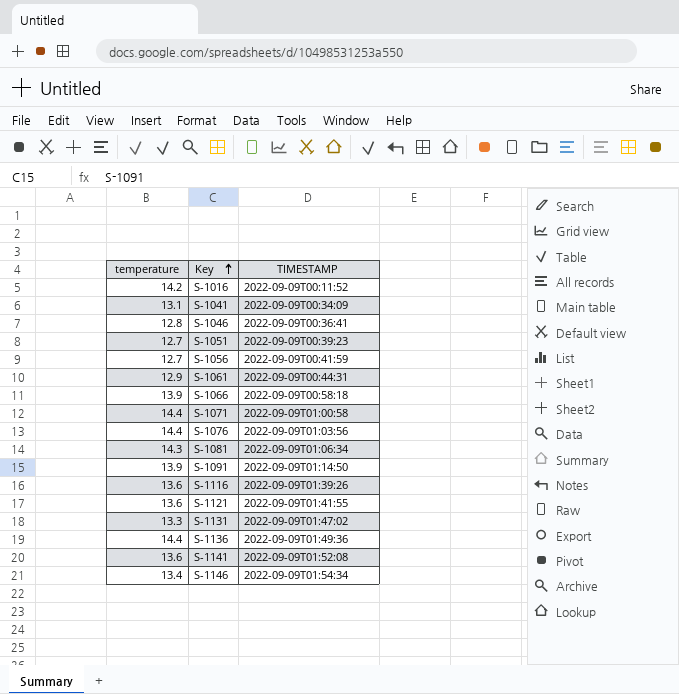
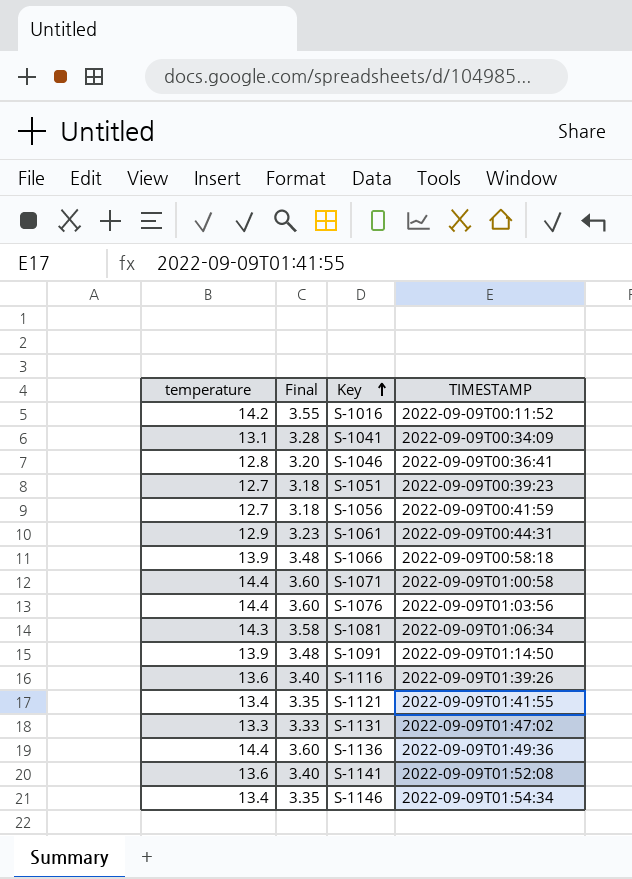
column Final | formula: none -> [temperature] * 0.25
S-1121 | temperature: 13.6 -> 13.4

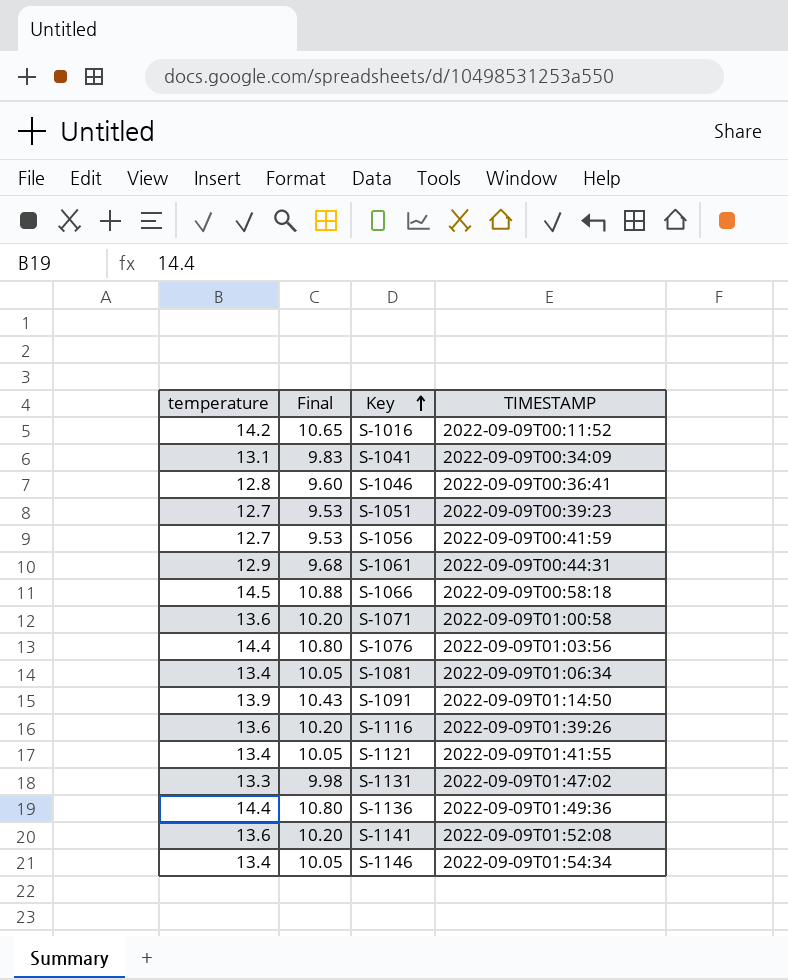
column Final | formula: [temperature] * 0.25 -> [temperature] * 0.75
S-1066 | temperature: 13.9 -> 14.5
S-1071 | temperature: 14.4 -> 13.6
S-1081 | temperature: 14.3 -> 13.4

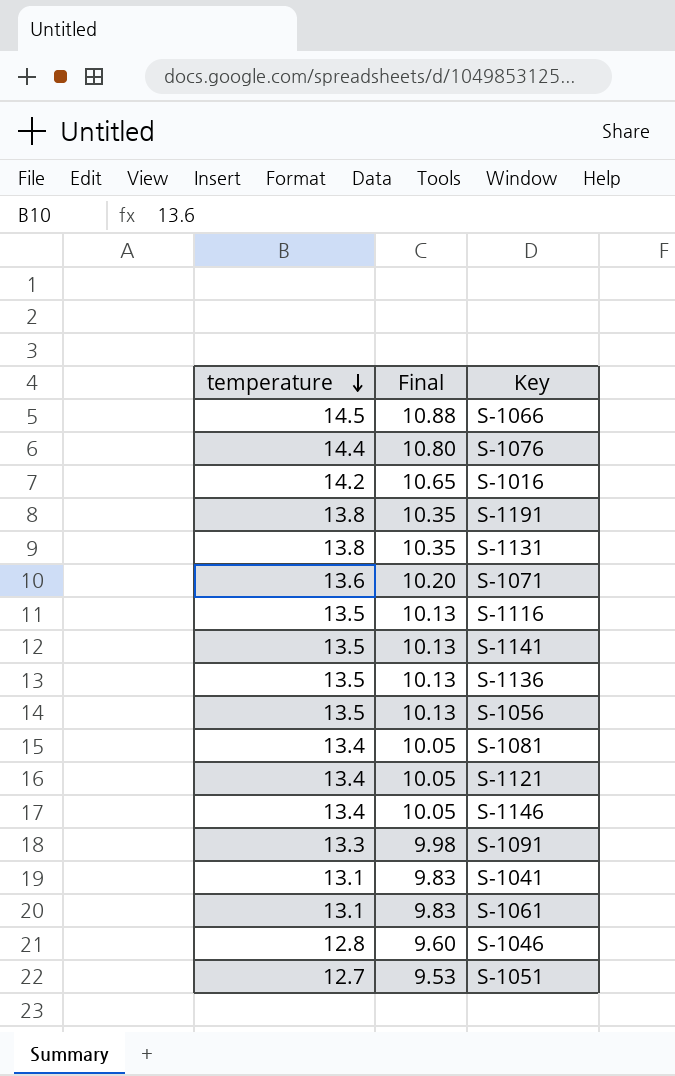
row order: Key ascending -> temperature descending
column TIMESTAMP | position: 4 -> none
row S-1191: none -> 13.8 | 10.35
S-1131 | temperature: 13.3 -> 13.8
S-1131 | Final: 9.98 -> 10.35
S-1116 | temperature: 13.6 -> 13.5
S-1116 | Final: 10.20 -> 10.13
S-1141 | temperature: 13.6 -> 13.5
S-1141 | Final: 10.20 -> 10.13
S-1136 | temperature: 14.4 -> 13.5
S-1136 | Final: 10.80 -> 10.13
S-1056 | temperature: 12.7 -> 13.5
S-1056 | Final: 9.53 -> 10.13
S-1091 | temperature: 13.9 -> 13.3
S-1091 | Final: 10.43 -> 9.98
S-1061 | temperature: 12.9 -> 13.1
S-1061 | Final: 9.68 -> 9.83

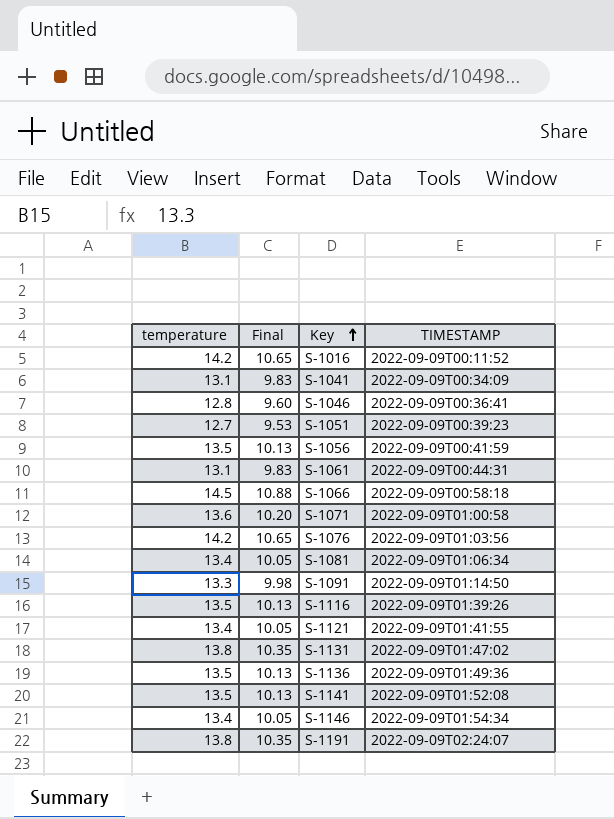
row order: temperature descending -> Key ascending
column TIMESTAMP | position: none -> 4
S-1076 | temperature: 14.4 -> 14.2
S-1076 | Final: 10.80 -> 10.65

